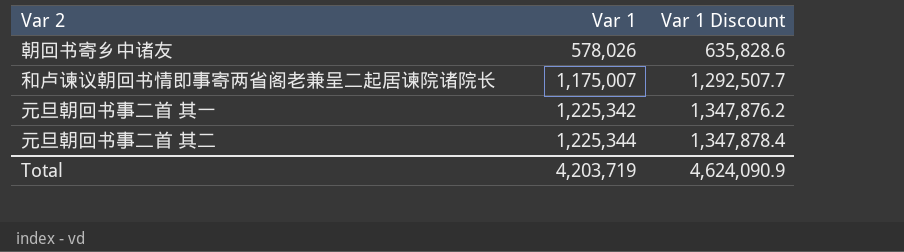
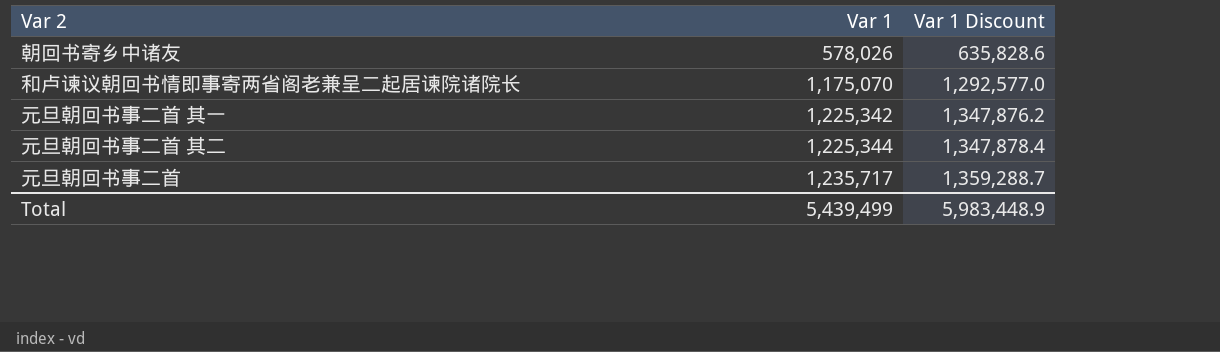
和卢谏议朝回书情即事寄两省阁老兼呈二起居谏院诸院长 | Var 1: 1,175,007 -> 1,175,070
和卢谏议朝回书情即事寄两省阁老兼呈二起居谏院诸院长 | Var 1 Discount: 1,292,507.7 -> 1,292,577.0
row 元旦朝回书事二首: none -> 1,235,717 | 1,359,288.7
Total | Var 1: 4,203,719 -> 5,439,499
Total | Var 1 Discount: 4,624,090.9 -> 5,983,448.9

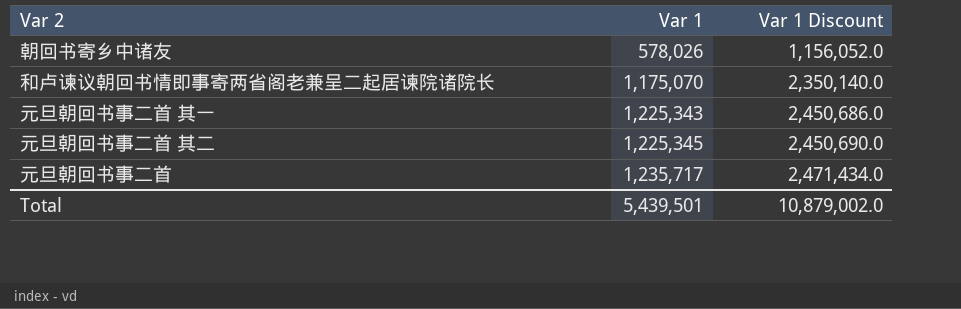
column Var 1 Discount | formula: [Var 1] * 1.1 -> [Var 1] * 2
元旦朝回书事二首 其一 | Var 1: 1,225,342 -> 1,225,343
元旦朝回书事二首 其二 | Var 1: 1,225,344 -> 1,225,345
Total | Var 1: 5,439,499 -> 5,439,501
Total | Var 1 Discount: 5,983,448.9 -> 10,879,002.0

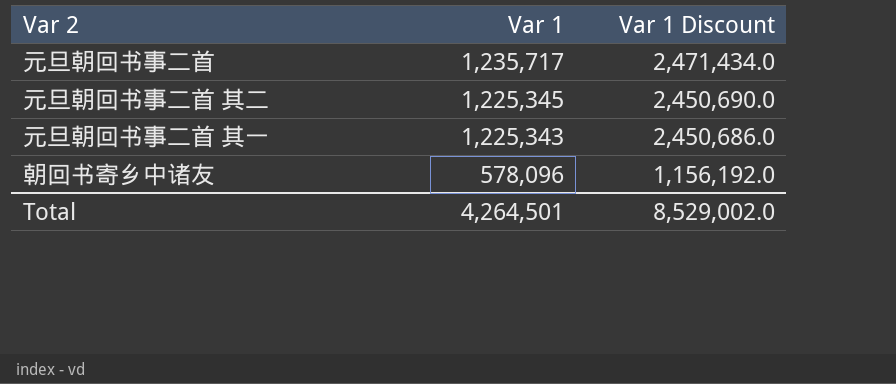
row order: Var 1 ascending -> Var 1 descending
row 和卢谏议朝回书情即事寄两省阁老兼呈二起居谏院诸院长: 1,175,070 | 2,350,140.0 -> none
朝回书寄乡中诸友 | Var 1: 578,026 -> 578,096
朝回书寄乡中诸友 | Var 1 Discount: 1,156,052.0 -> 1,156,192.0
Total | Var 1: 5,439,501 -> 4,264,501
Total | Var 1 Discount: 10,879,002.0 -> 8,529,002.0

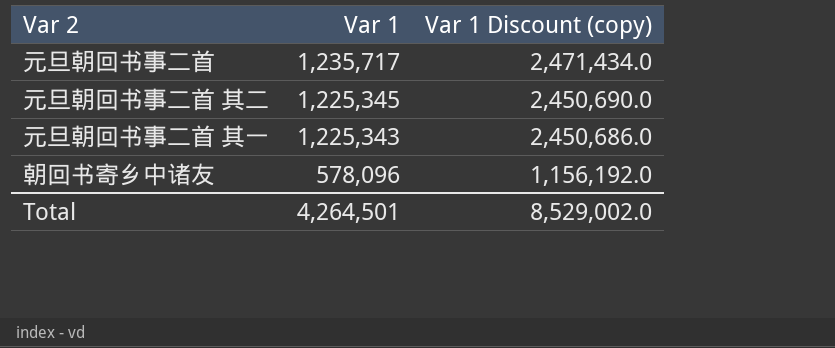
column name: Var 1 Discount -> Var 1 Discount (copy)

